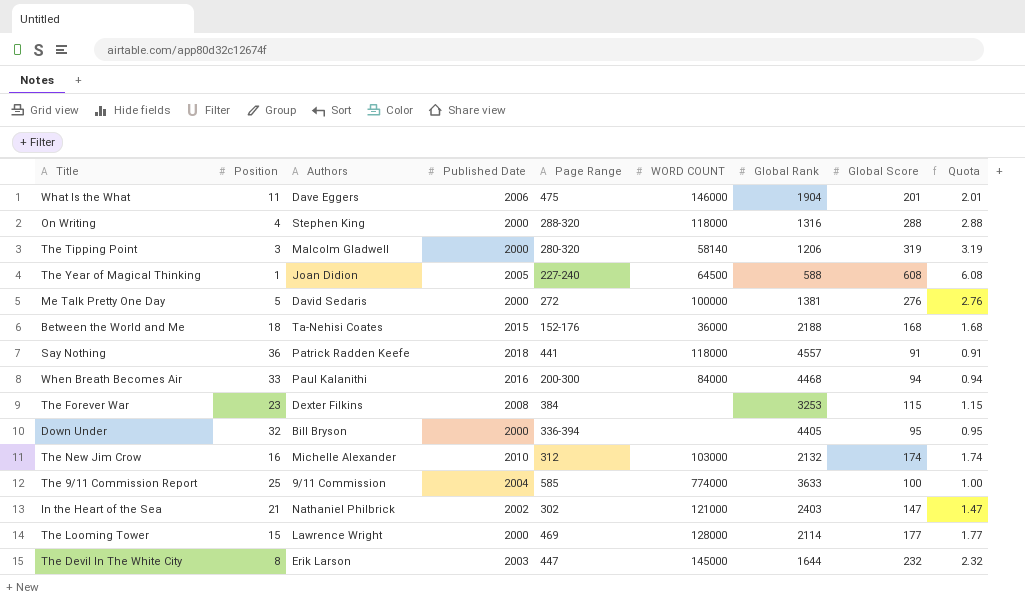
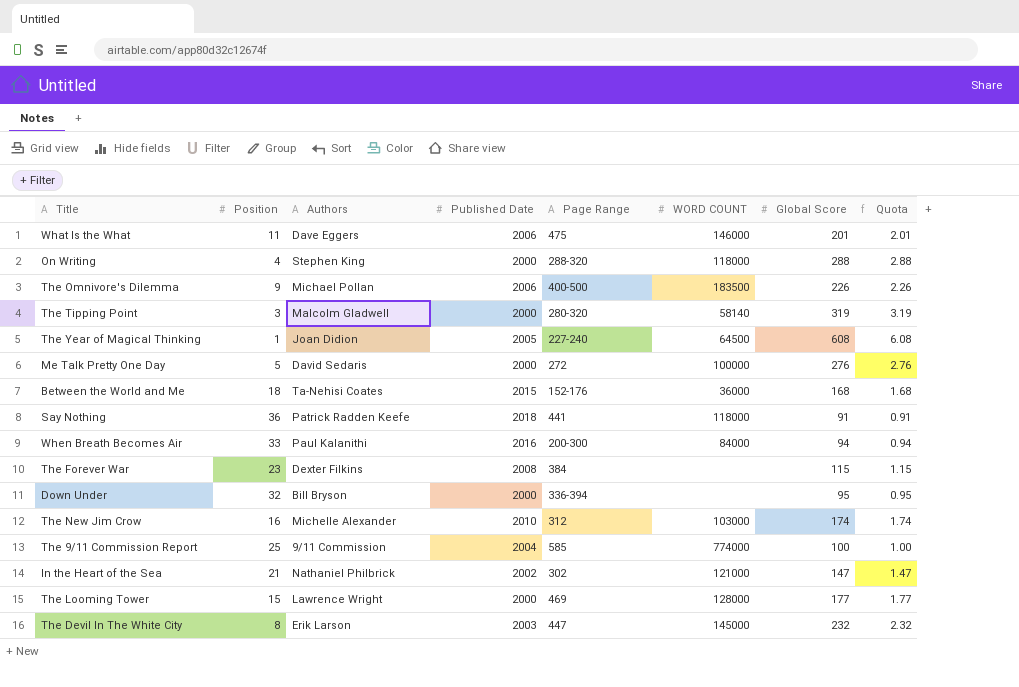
column Global Rank | position: 7 -> none
row The Omnivore's Dilemma: none -> 9 | Michael Pollan | 2006 | 400-500 | 183500 | 226 | 2.26

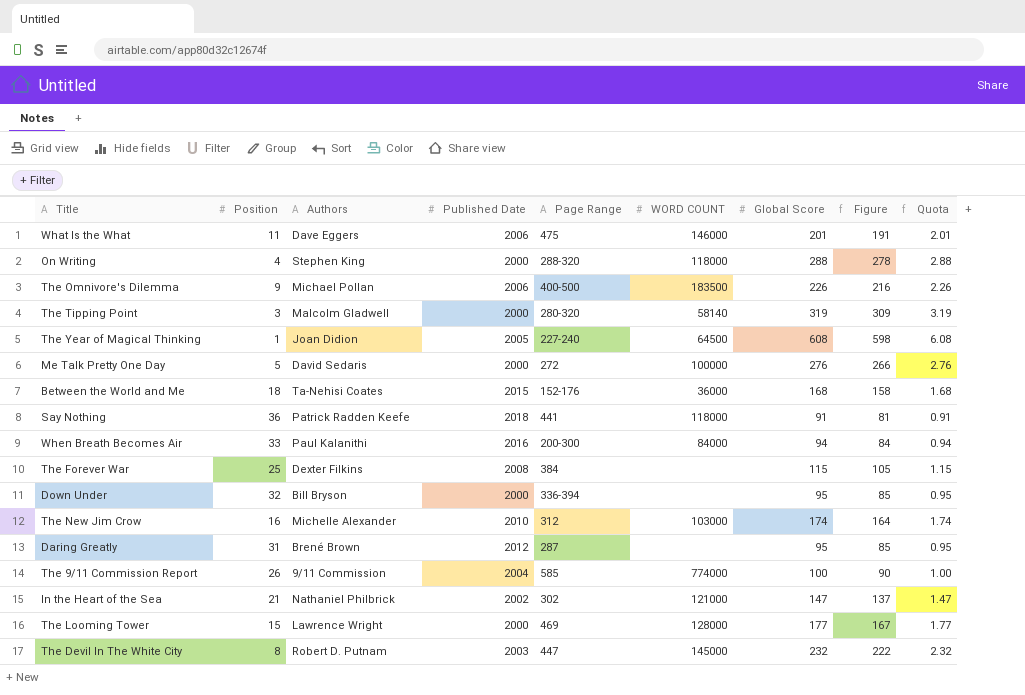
column Figure | formula: none -> [Global Score] - 10
The Forever War | Position: 23 -> 25
row Daring Greatly: none -> 31 | Brené Brown | 2012 | 287 | none | 95 | 85 | 0.95
The 9/11 Commission Report | Position: 25 -> 26
The Devil In The White City | Authors: Erik Larson -> Robert D. Putnam

